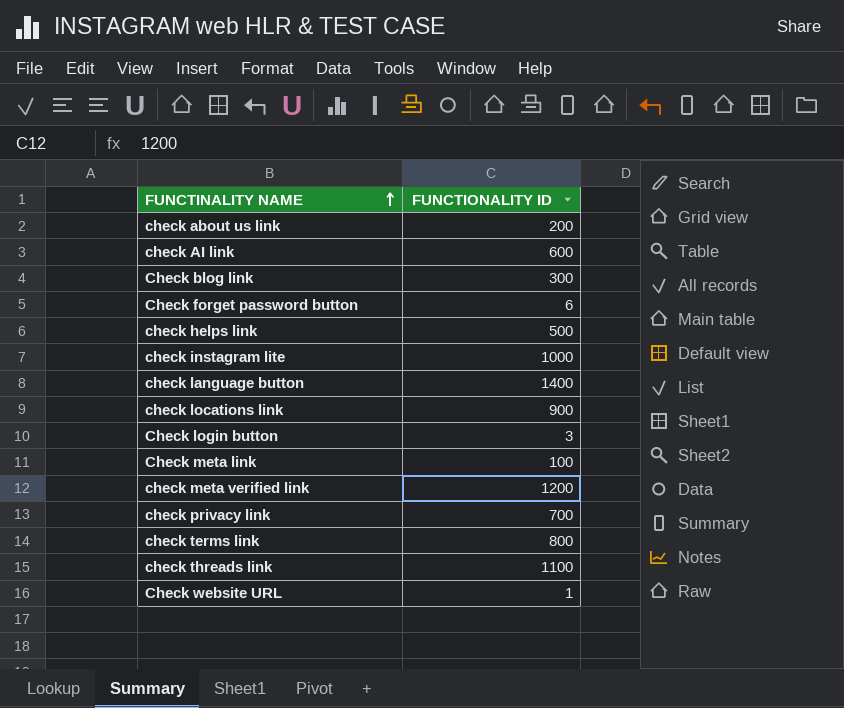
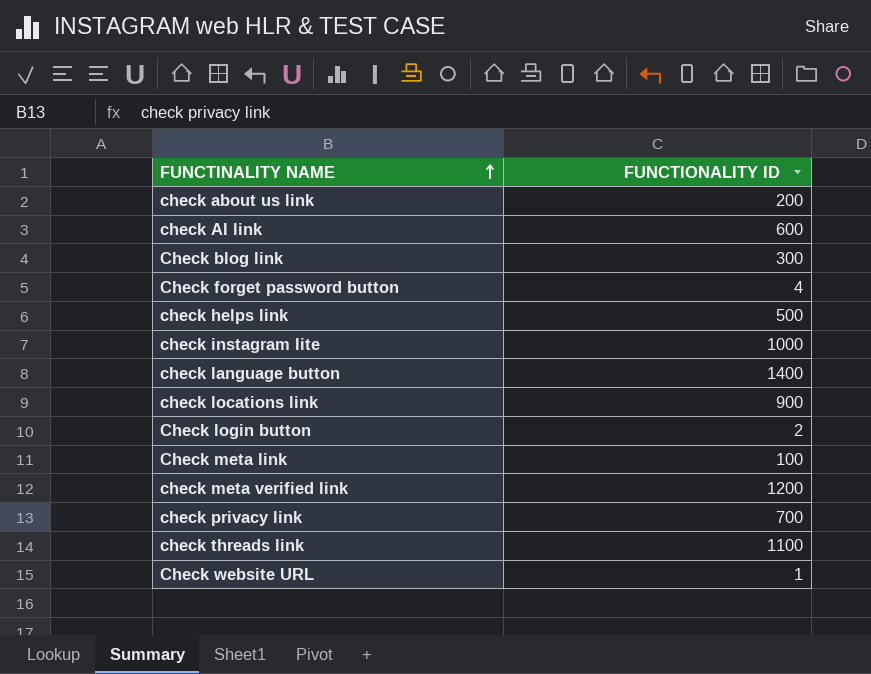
row check terms link: 800 -> none
Check forget password button | FUNCTIONALITY ID: 6 -> 4
Check login button | FUNCTIONALITY ID: 3 -> 2

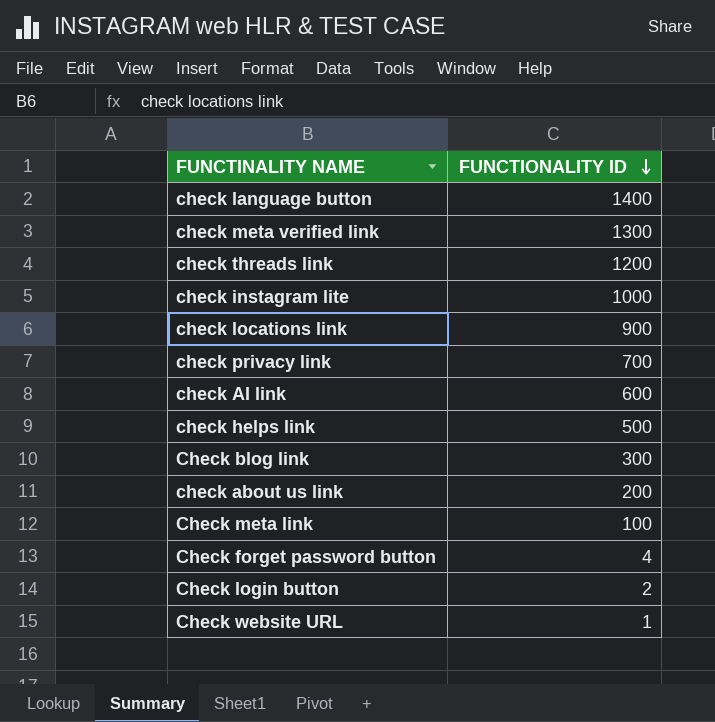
row order: FUNCTINALITY NAME ascending -> FUNCTIONALITY ID descending
check meta verified link | FUNCTIONALITY ID: 1200 -> 1300
check threads link | FUNCTIONALITY ID: 1100 -> 1200

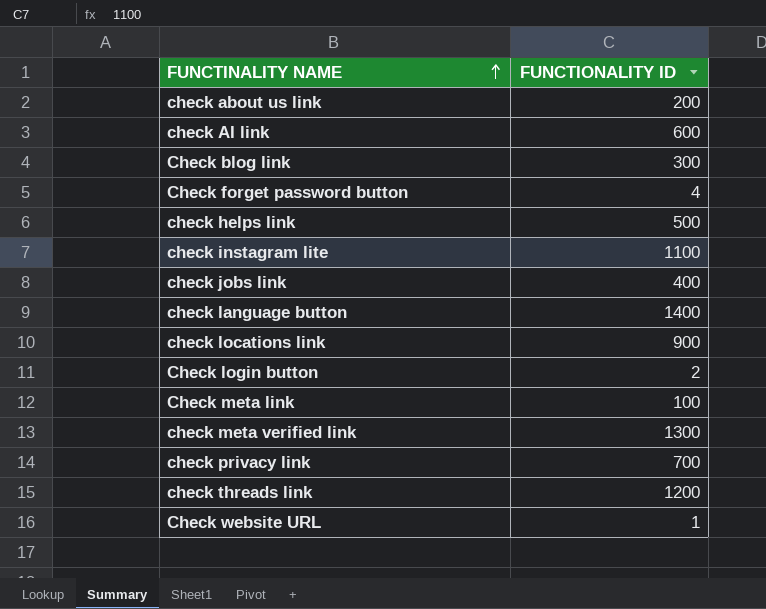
row order: FUNCTIONALITY ID descending -> FUNCTINALITY NAME ascending
check instagram lite | FUNCTIONALITY ID: 1000 -> 1100
row check jobs link: none -> 400

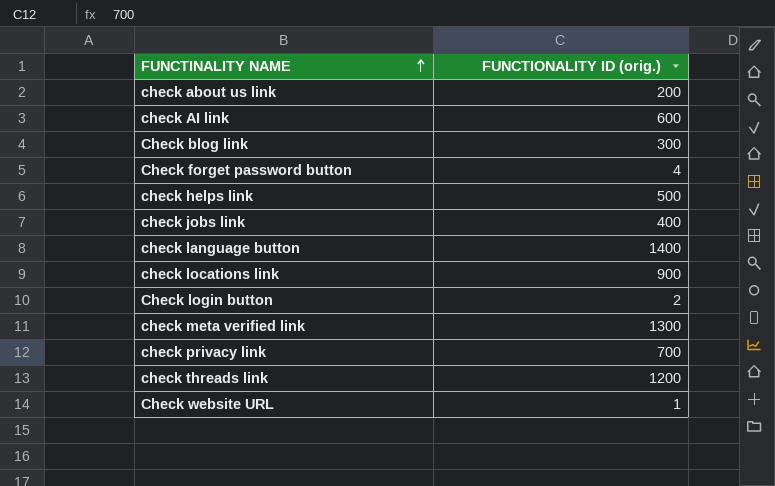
column name: FUNCTIONALITY ID -> FUNCTIONALITY ID (orig.)
row check instagram lite: 1100 -> none
row Check meta link: 100 -> none

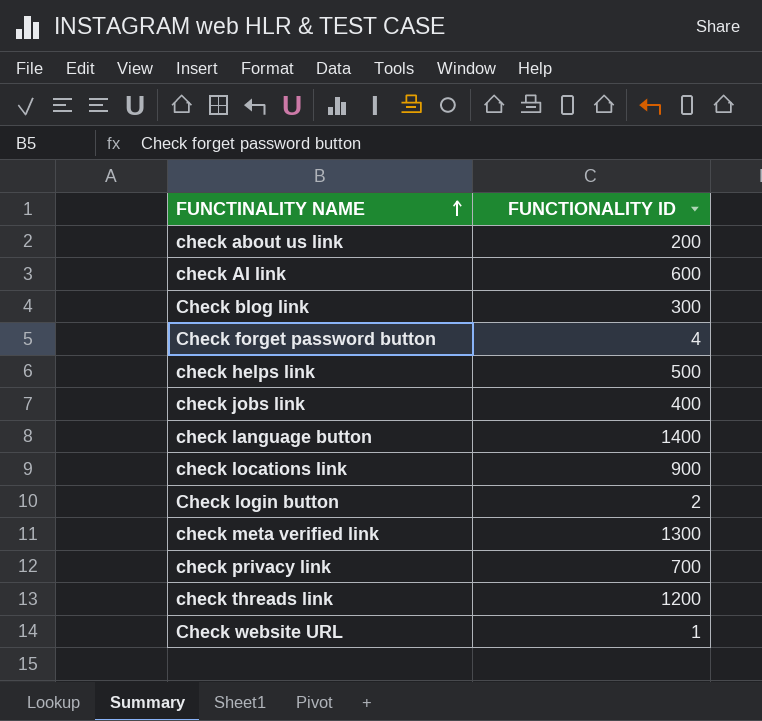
column name: FUNCTIONALITY ID (orig.) -> FUNCTIONALITY ID

